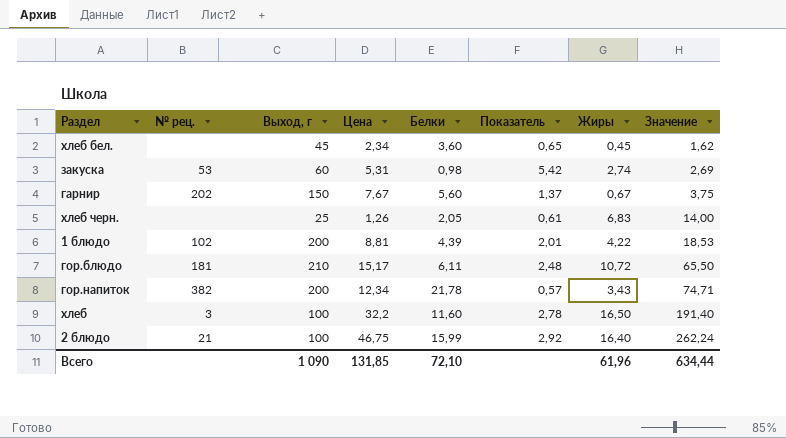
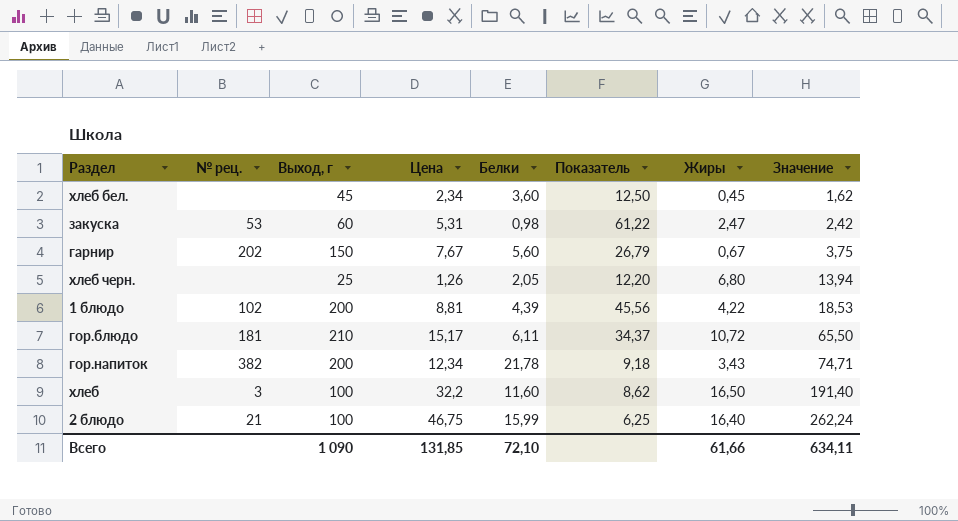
column Показатель | formula: [Цена] / [Белки] -> [Выход, г] / [Белки]
закуска | Жиры: 2,74 -> 2,47
закуска | Значение: 2,69 -> 2,42
хлеб черн. | Жиры: 6,83 -> 6,80
хлеб черн. | Значение: 14,00 -> 13,94
Всего | Жиры: 61,96 -> 61,66
Всего | Значение: 634,44 -> 634,11

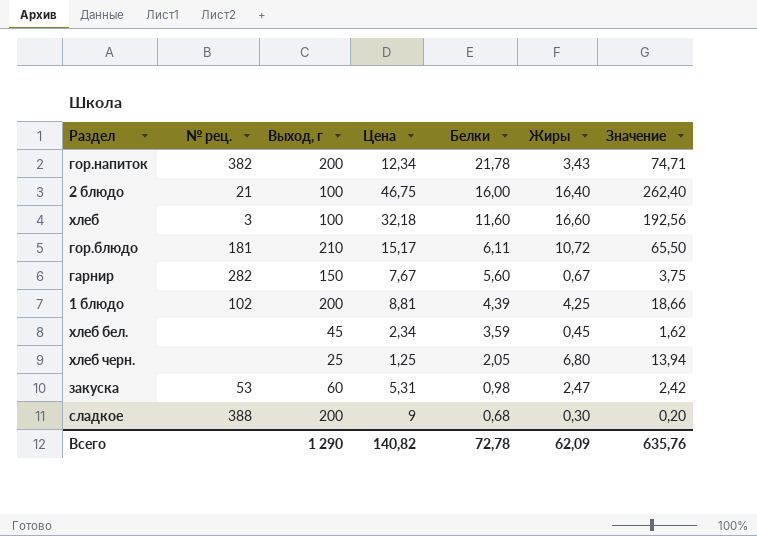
row order: Значение ascending -> Белки descending
column Показатель | formula: [Выход, г] / [Белки] -> none
2 блюдо | Белки: 15,99 -> 16,00
2 блюдо | Значение: 262,24 -> 262,40
хлеб | Цена: 32,2 -> 32,18
хлеб | Жиры: 16,50 -> 16,60
хлеб | Значение: 191,40 -> 192,56
гарнир | № рец.: 202 -> 282
1 блюдо | Жиры: 4,22 -> 4,25
1 блюдо | Значение: 18,53 -> 18,66
хлеб бел. | Белки: 3,60 -> 3,59
хлеб черн. | Цена: 1,26 -> 1,25
row сладкое: none -> 388 | 200 | 9 | 0,68 | 0,30 | 0,20
Всего | Выход, г: 1 090 -> 1 290
Всего | Цена: 131,85 -> 140,82
Всего | Белки: 72,10 -> 72,78
Всего | Жиры: 61,66 -> 62,09
Всего | Значение: 634,11 -> 635,76

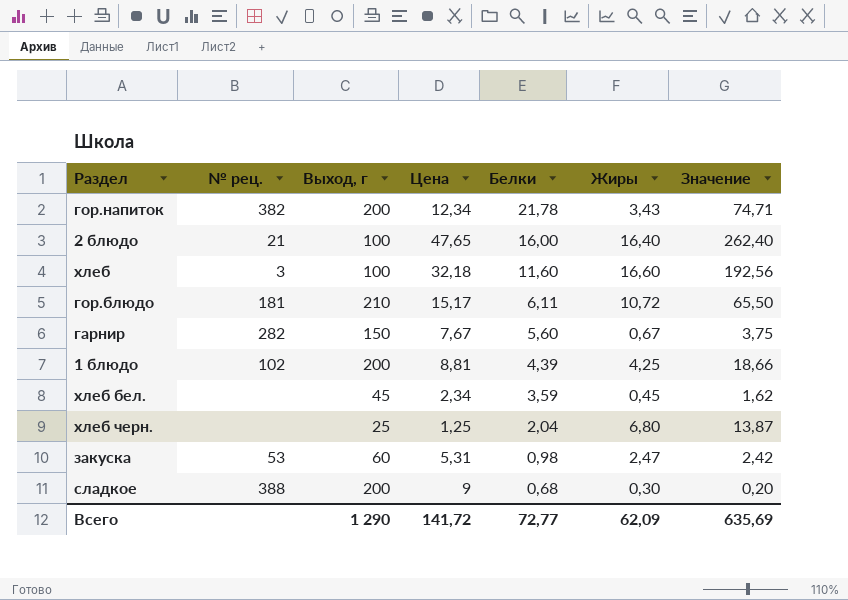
2 блюдо | Цена: 46,75 -> 47,65
хлеб черн. | Белки: 2,05 -> 2,04
хлеб черн. | Значение: 13,94 -> 13,87
Всего | Цена: 140,82 -> 141,72
Всего | Белки: 72,78 -> 72,77
Всего | Значение: 635,76 -> 635,69

